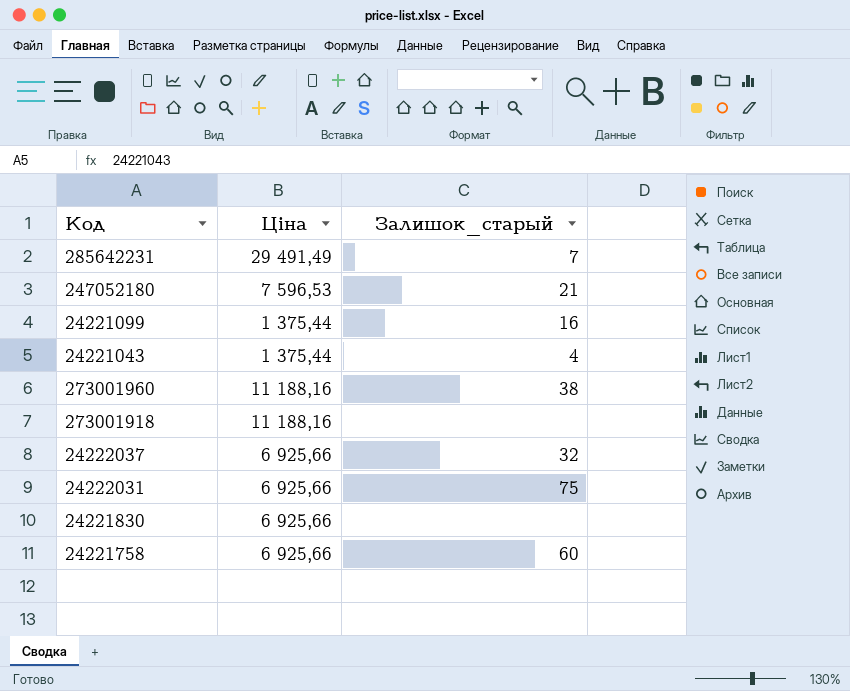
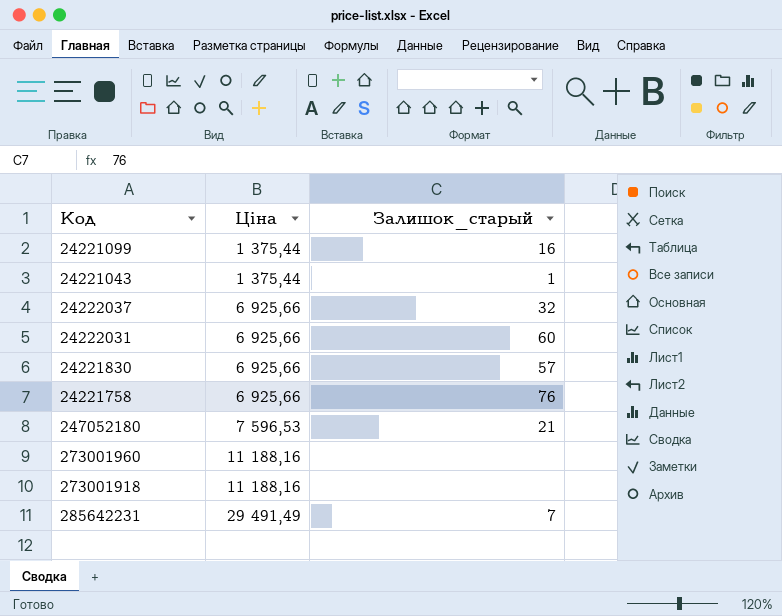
row order: none -> Ціна ascending
24221043 | Залишок_старый: 4 -> 1
24222031 | Залишок_старый: 75 -> 60
24221830 | Залишок_старый: none -> 57
24221758 | Залишок_старый: 60 -> 76
273001960 | Залишок_старый: 38 -> none

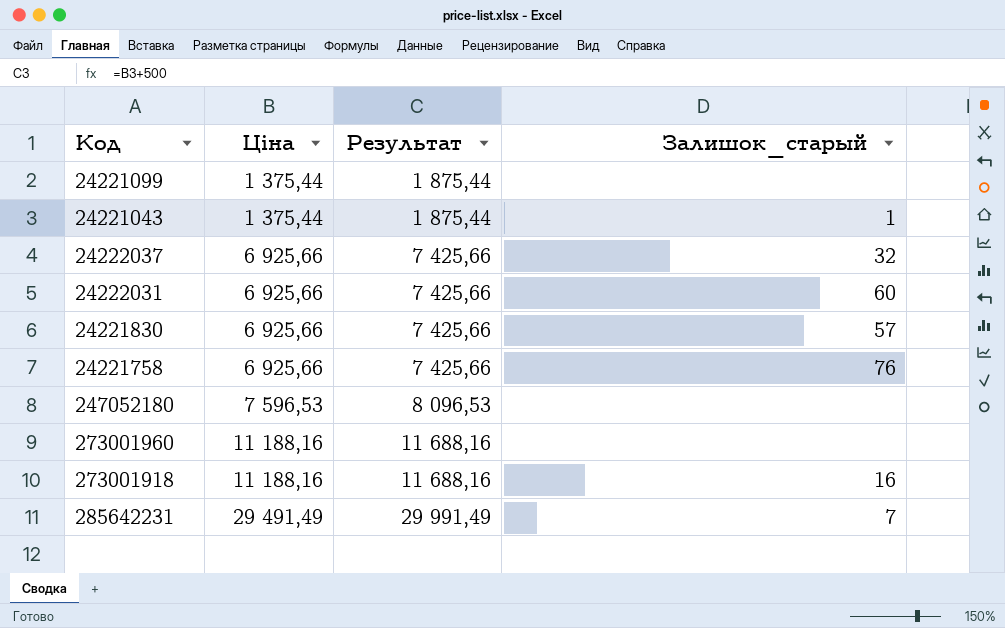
column Результат | formula: none -> [Ціна] + 500
24221099 | Залишок_старый: 16 -> none
247052180 | Залишок_старый: 21 -> none
273001918 | Залишок_старый: none -> 16

